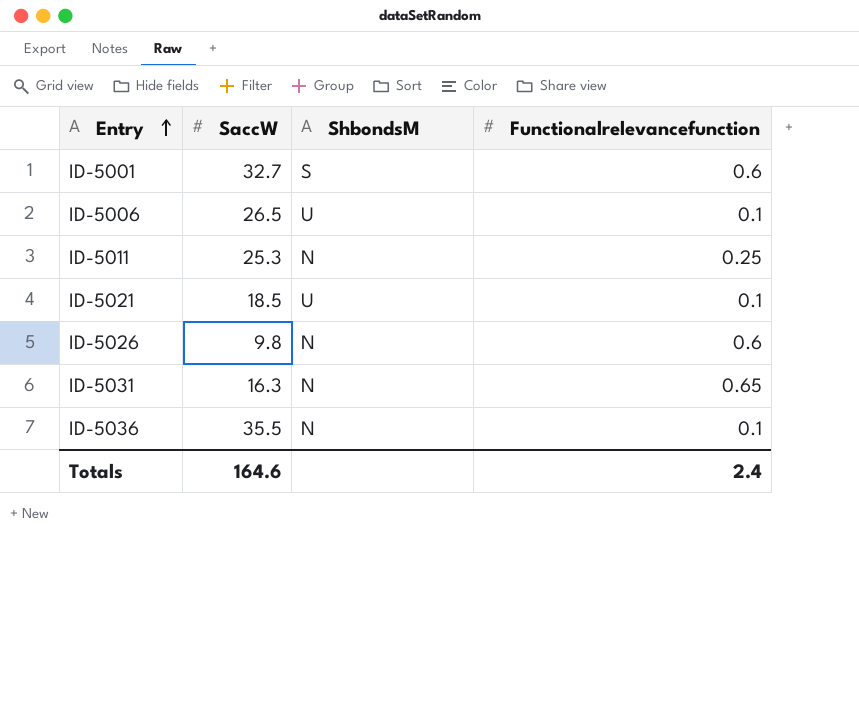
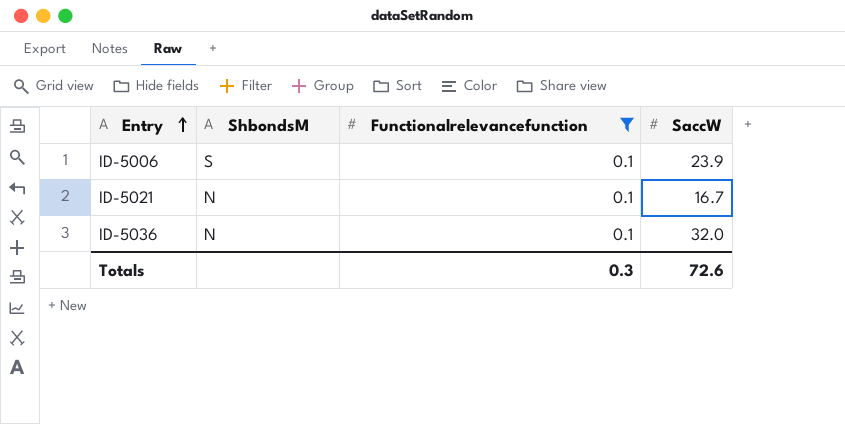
filter: none -> Functionalrelevancefunction = 0.1
column SaccW | position: 2 -> 4
ID-5006 | ShbondsM: U -> S
ID-5006 | SaccW: 26.5 -> 23.9
ID-5021 | ShbondsM: U -> N
ID-5021 | SaccW: 18.5 -> 16.7
ID-5036 | SaccW: 35.5 -> 32.0
Totals | Functionalrelevancefunction: 2.4 -> 0.3
Totals | SaccW: 164.6 -> 72.6

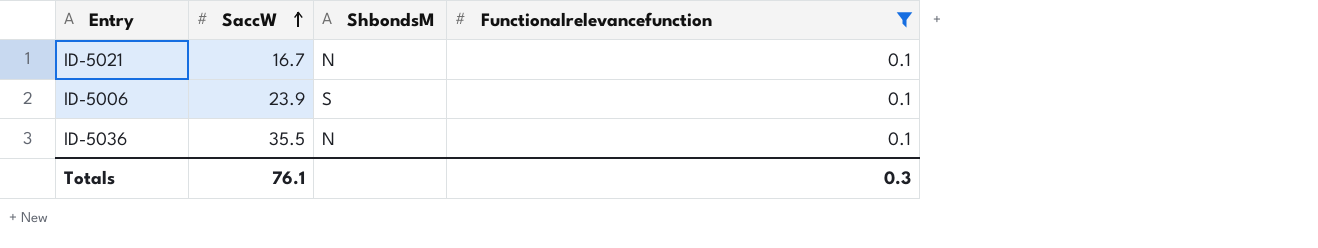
row order: Entry ascending -> SaccW ascending
column SaccW | position: 4 -> 2
ID-5036 | SaccW: 32.0 -> 35.5
Totals | SaccW: 72.6 -> 76.1

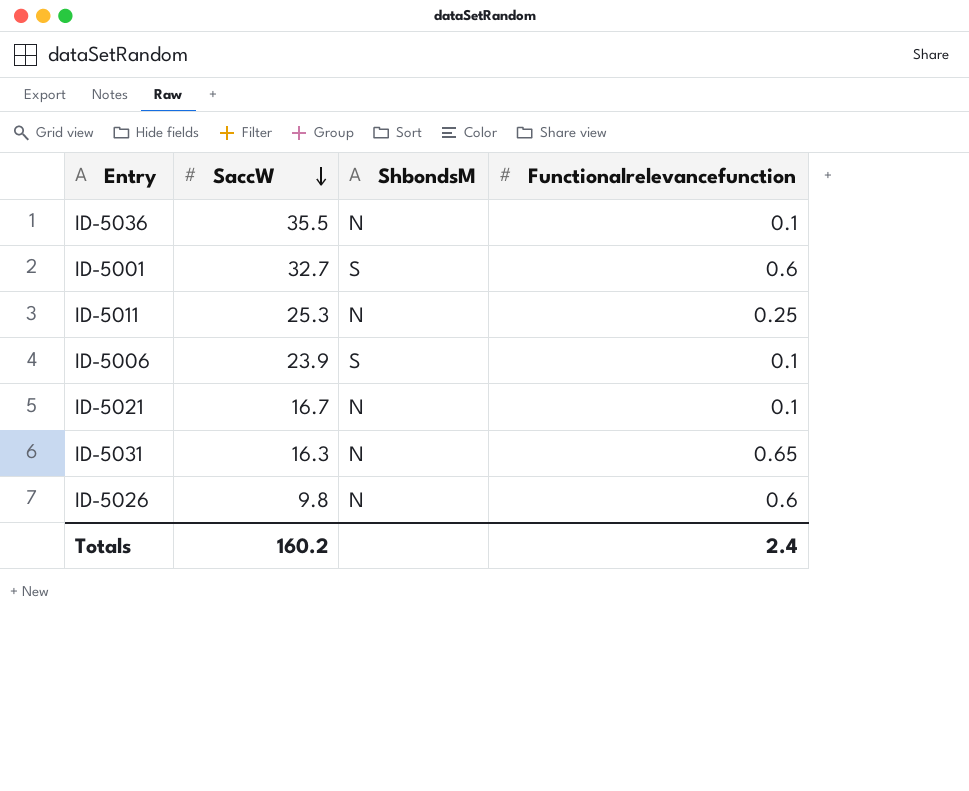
filter: Functionalrelevancefunction = 0.1 -> none
row order: SaccW ascending -> SaccW descending
Totals | SaccW: 76.1 -> 160.2
Totals | Functionalrelevancefunction: 0.3 -> 2.4

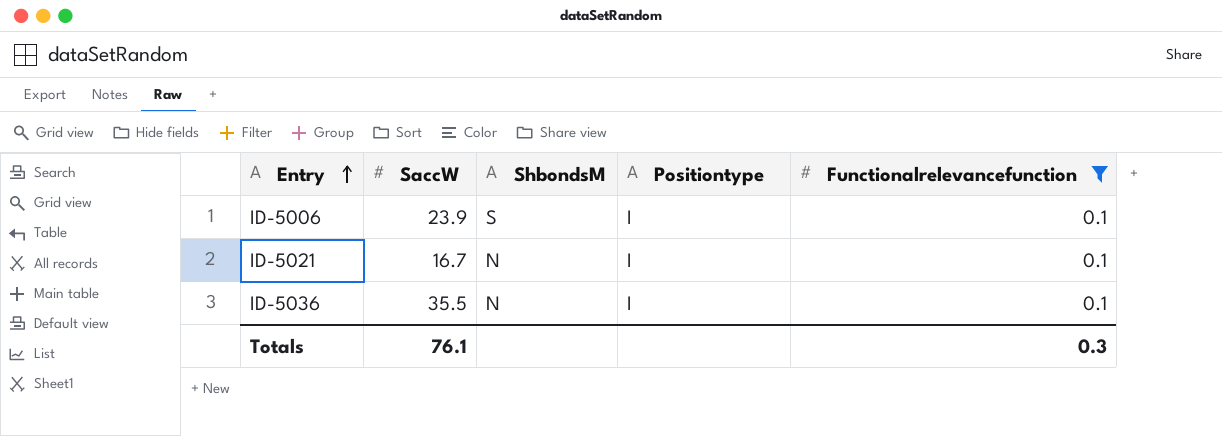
filter: none -> Functionalrelevancefunction = 0.1
row order: SaccW descending -> Entry ascending
column Positiontype | position: none -> 4
Totals | SaccW: 160.2 -> 76.1
Totals | Functionalrelevancefunction: 2.4 -> 0.3

